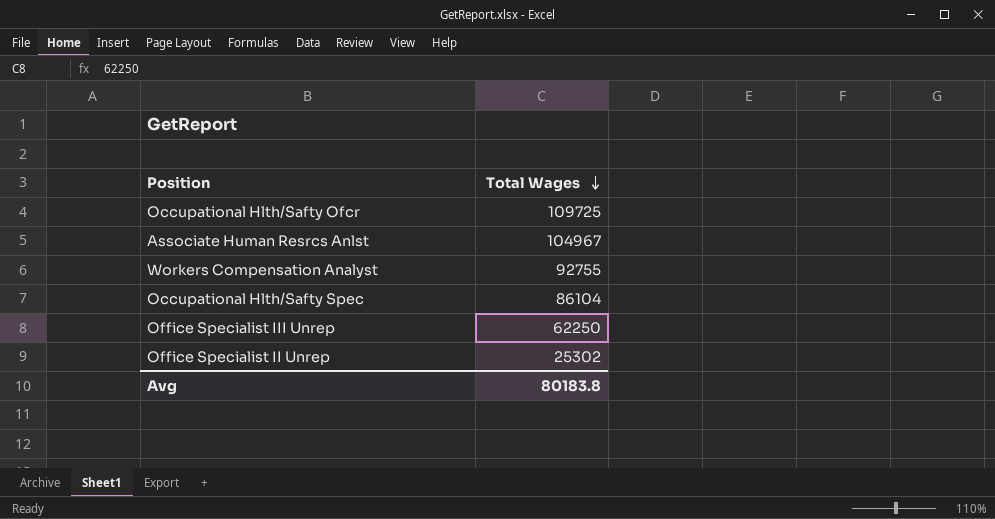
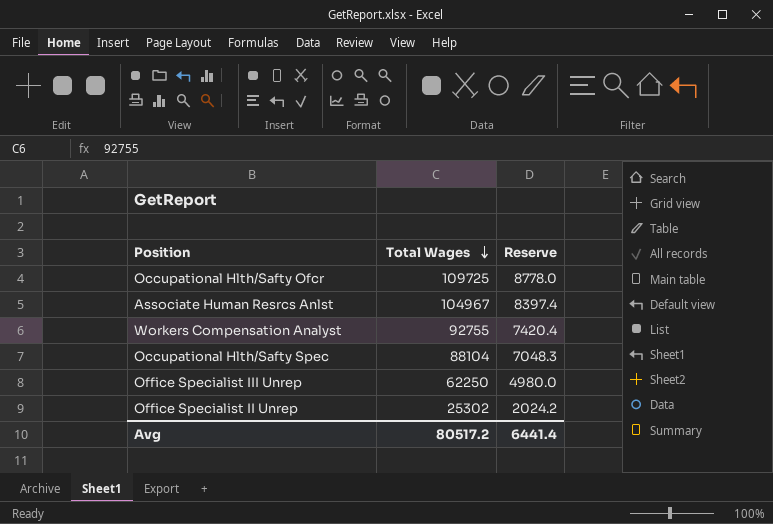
column Reserve | formula: none -> [Total Wages] * 0.08
Occupational Hlth/Safty Spec | Total Wages: 86104 -> 88104
Avg | Total Wages: 80183.8 -> 80517.2

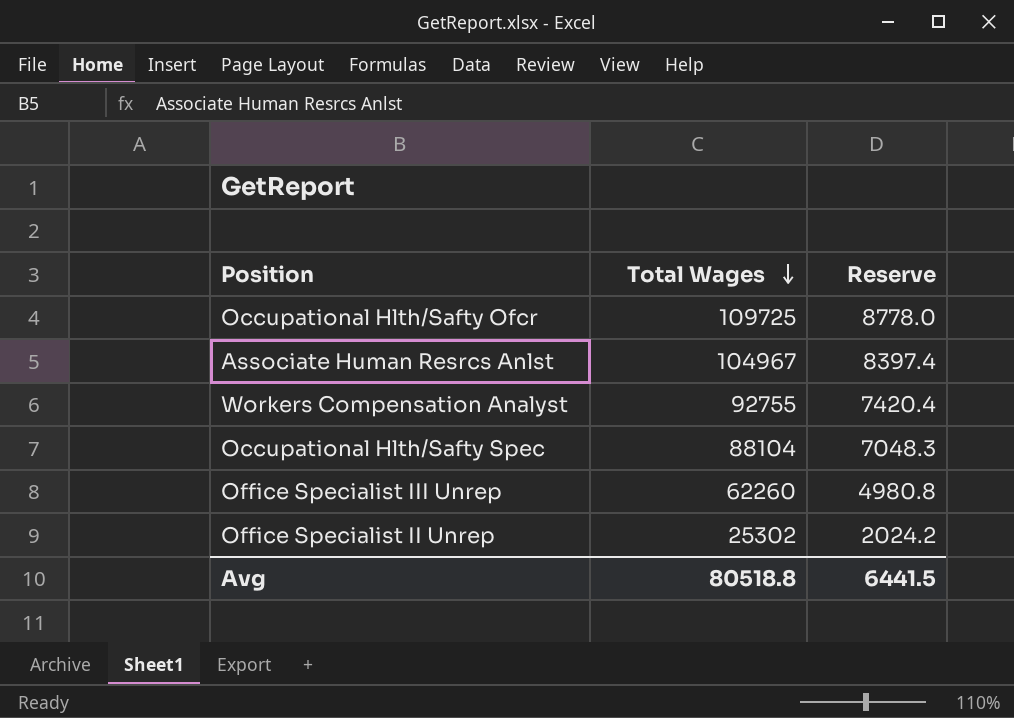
Office Specialist III Unrep | Total Wages: 62250 -> 62260
Office Specialist III Unrep | Reserve: 4980.0 -> 4980.8
Avg | Total Wages: 80517.2 -> 80518.8
Avg | Reserve: 6441.4 -> 6441.5

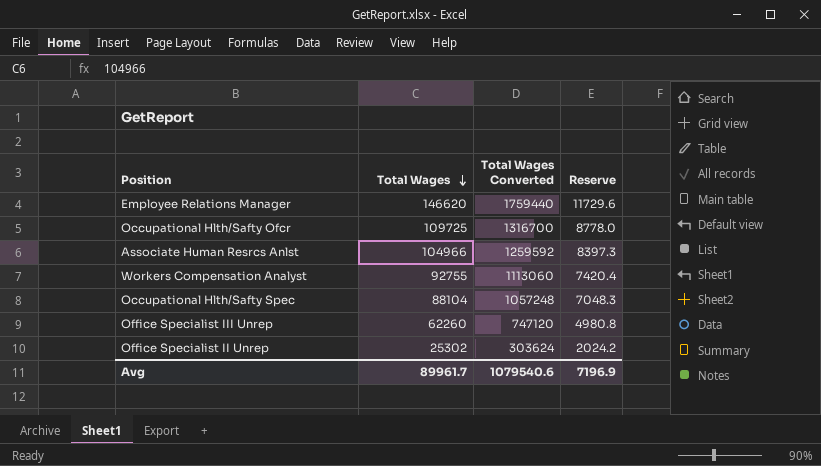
column Total Wages Converted | formula: none -> [Total Wages] * 12
row Employee Relations Manager: none -> 146620 | 1759440 | 11729.6
Associate Human Resrcs Anlst | Total Wages: 104967 -> 104966
Associate Human Resrcs Anlst | Reserve: 8397.4 -> 8397.3
Avg | Total Wages: 80518.8 -> 89961.7
Avg | Reserve: 6441.5 -> 7196.9

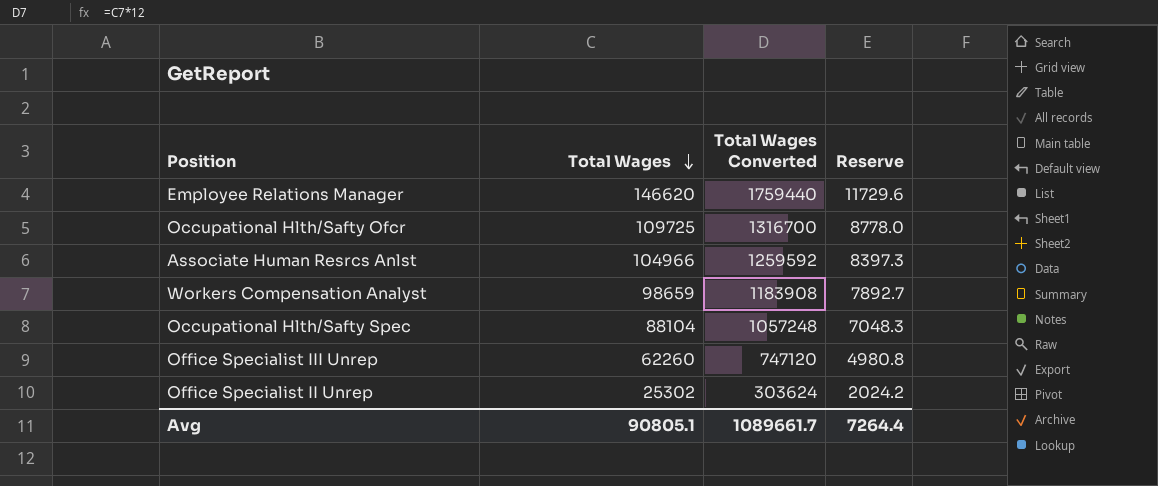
Workers Compensation Analyst | Total Wages: 92755 -> 98659
Workers Compensation Analyst | Total Wages Converted: 1113060 -> 1183908
Workers Compensation Analyst | Reserve: 7420.4 -> 7892.7
Avg | Total Wages: 89961.7 -> 90805.1
Avg | Total Wages Converted: 1079540.6 -> 1089661.7
Avg | Reserve: 7196.9 -> 7264.4

